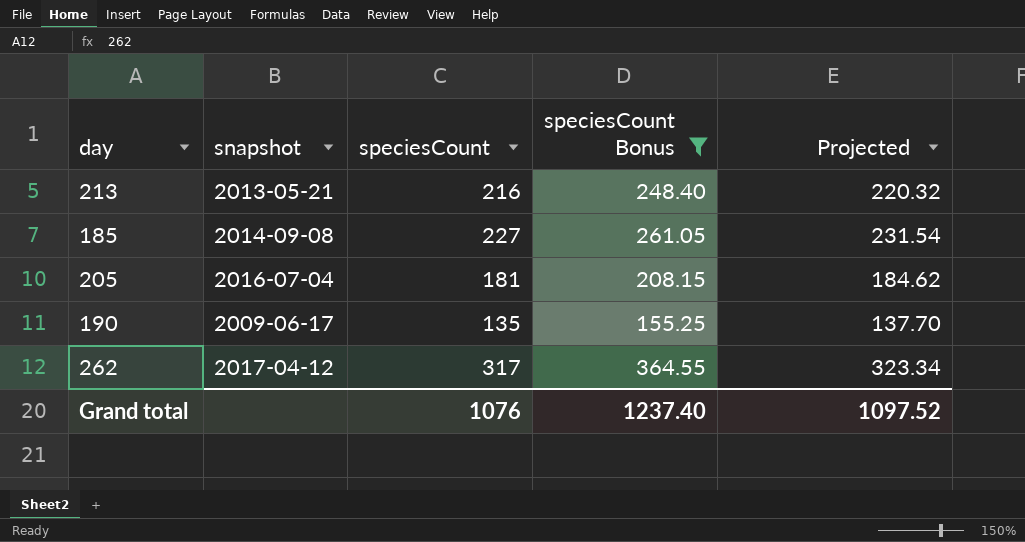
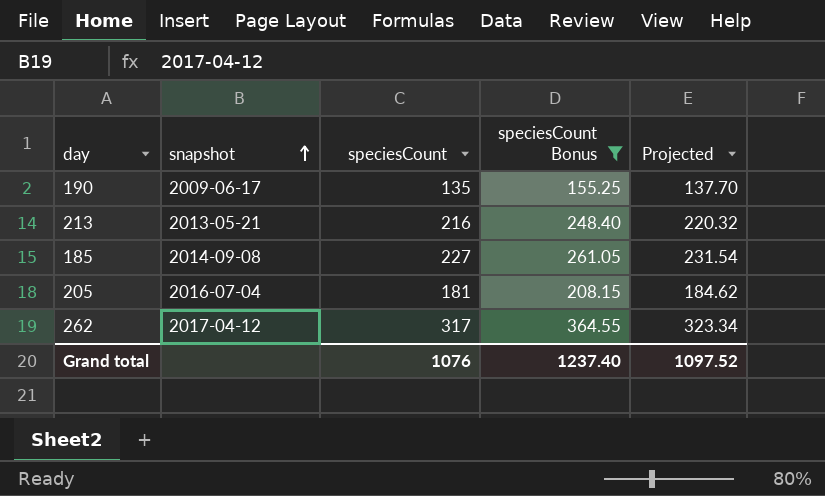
row order: none -> snapshot ascending

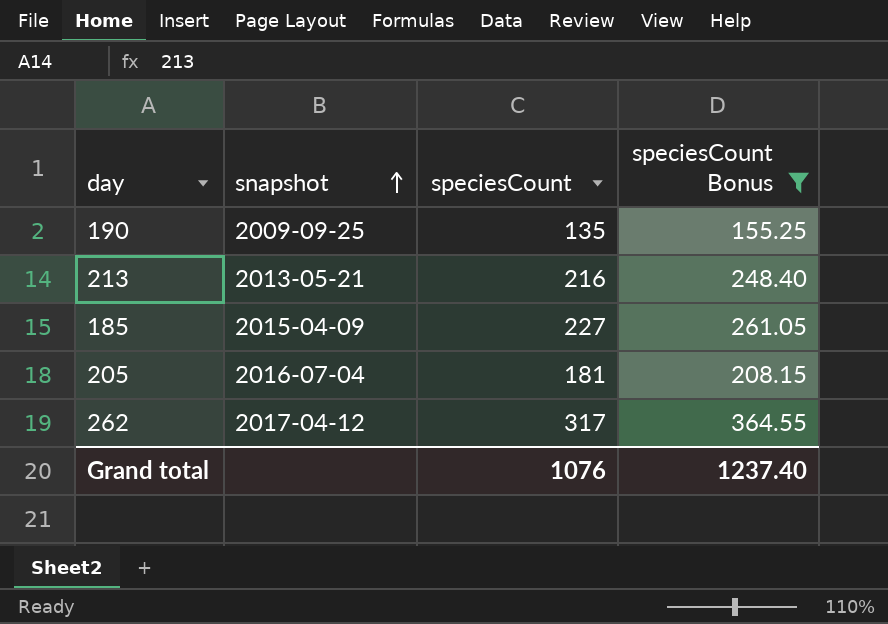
column Projected | formula: [speciesCount] * 1.02 -> none
190 | snapshot: 2009-06-17 -> 2009-09-25
185 | snapshot: 2014-09-08 -> 2015-04-09

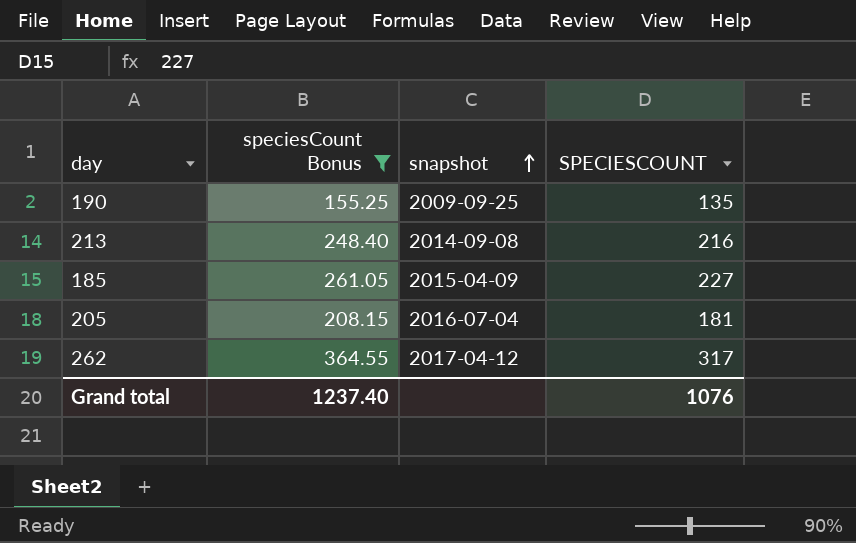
column speciesCount Bonus | position: 4 -> 2
column name: speciesCount -> SPECIESCOUNT
213 | snapshot: 2013-05-21 -> 2014-09-08

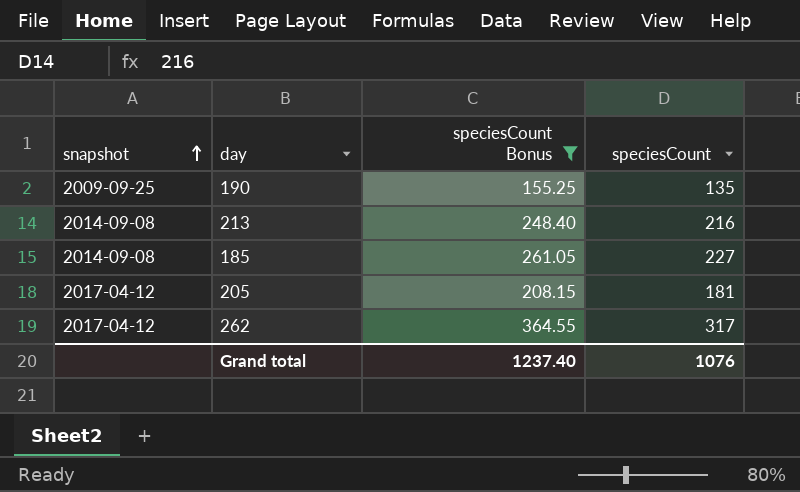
column snapshot | position: 3 -> 1
column name: SPECIESCOUNT -> speciesCount
185 | snapshot: 2015-04-09 -> 2014-09-08
205 | snapshot: 2016-07-04 -> 2017-04-12

